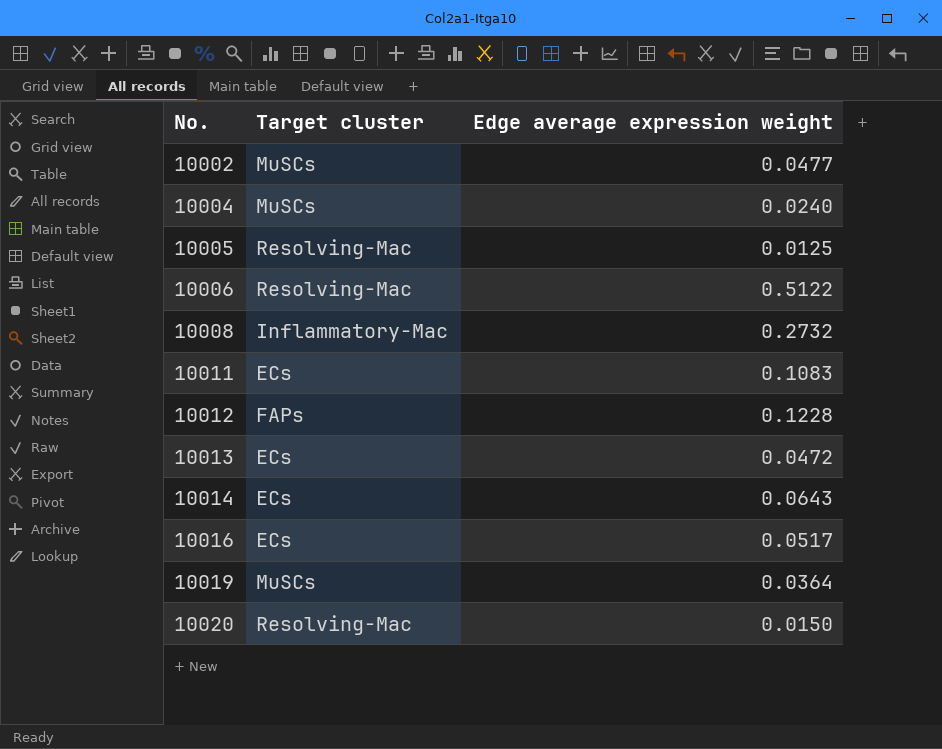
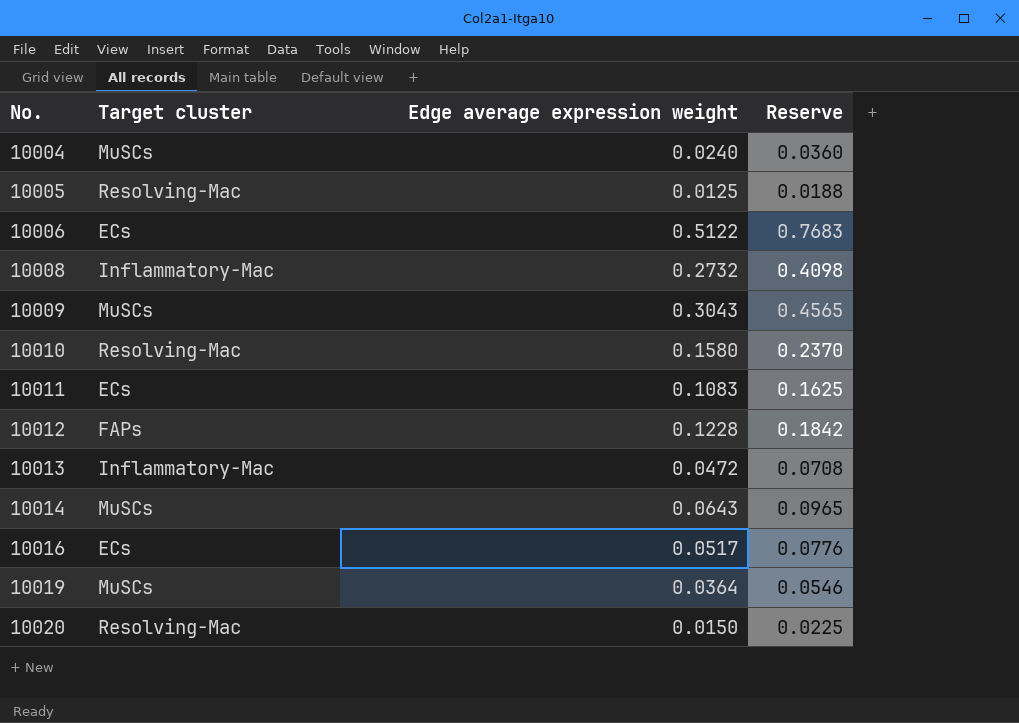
column Reserve | formula: none -> [Edge average expression weight] * 1.5
row 10002: MuSCs | 0.0477 -> none
10006 | Target cluster: Resolving-Mac -> ECs
row 10009: none -> MuSCs | 0.3043 | 0.4565
row 10010: none -> Resolving-Mac | 0.1580 | 0.2370
10013 | Target cluster: ECs -> Inflammatory-Mac
10014 | Target cluster: ECs -> MuSCs

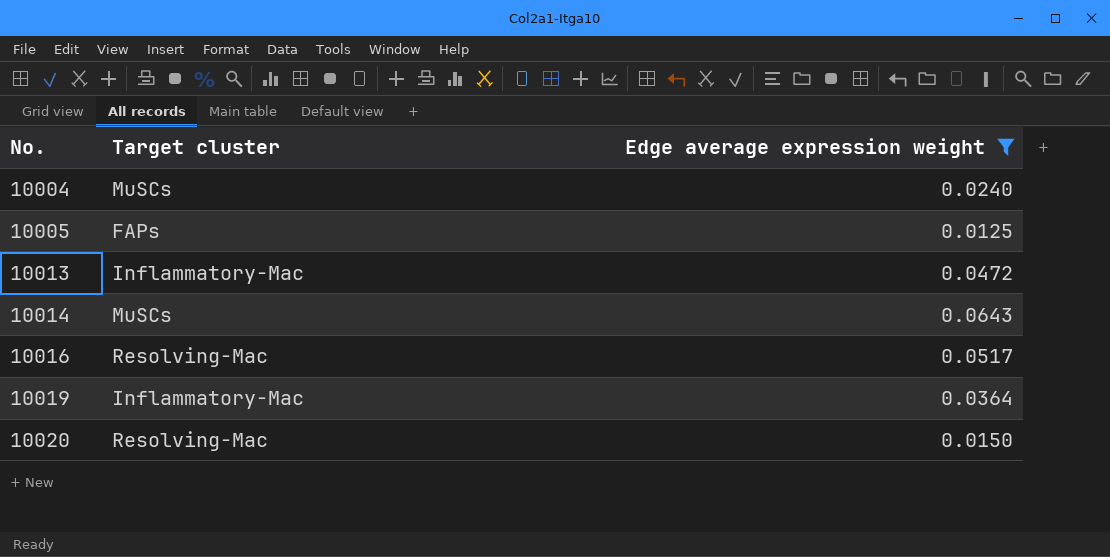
filter: none -> Edge average expression weight <= 0.0643
column Reserve | formula: [Edge average expression weight] * 1.5 -> none
10005 | Target cluster: Resolving-Mac -> FAPs
10016 | Target cluster: ECs -> Resolving-Mac
10019 | Target cluster: MuSCs -> Inflammatory-Mac

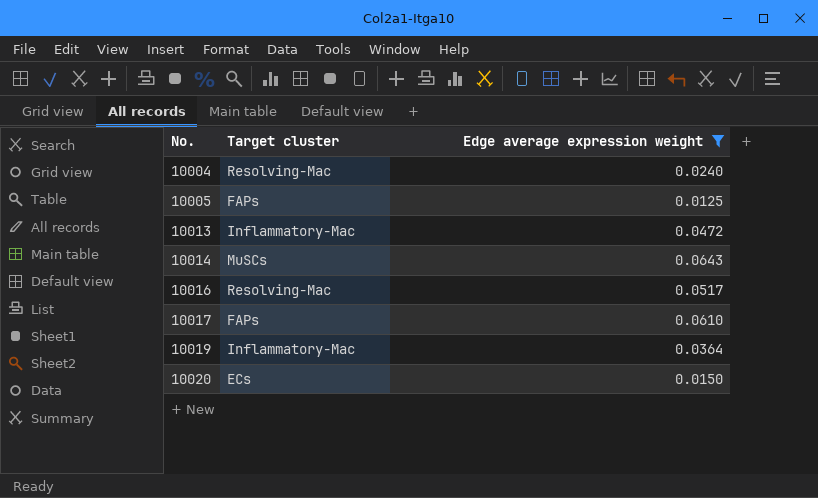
10004 | Target cluster: MuSCs -> Resolving-Mac
row 10017: none -> FAPs | 0.0610
10020 | Target cluster: Resolving-Mac -> ECs

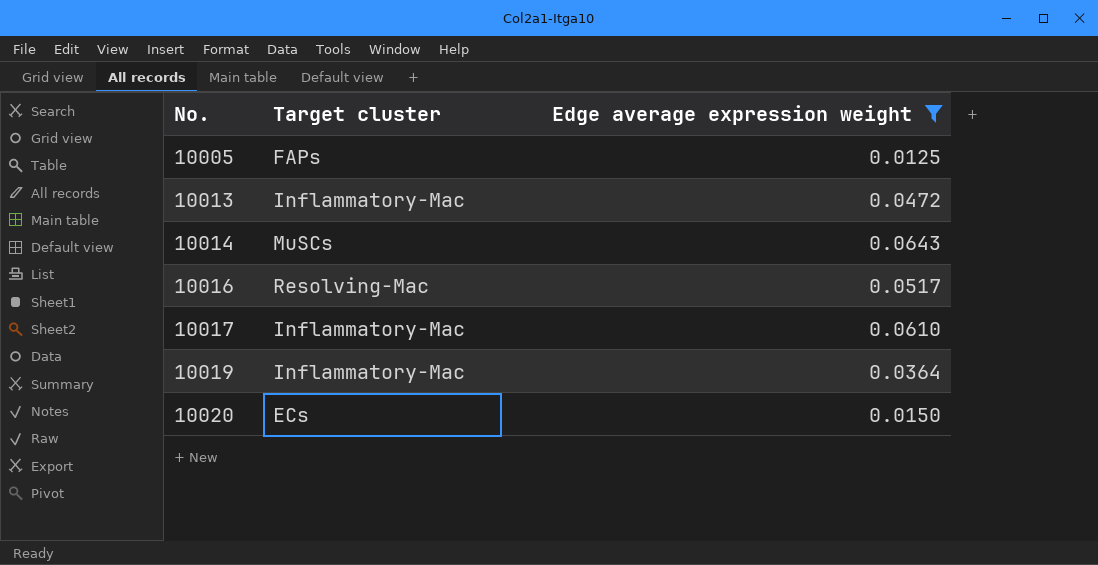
row 10004: Resolving-Mac | 0.0240 -> none
10017 | Target cluster: FAPs -> Inflammatory-Mac

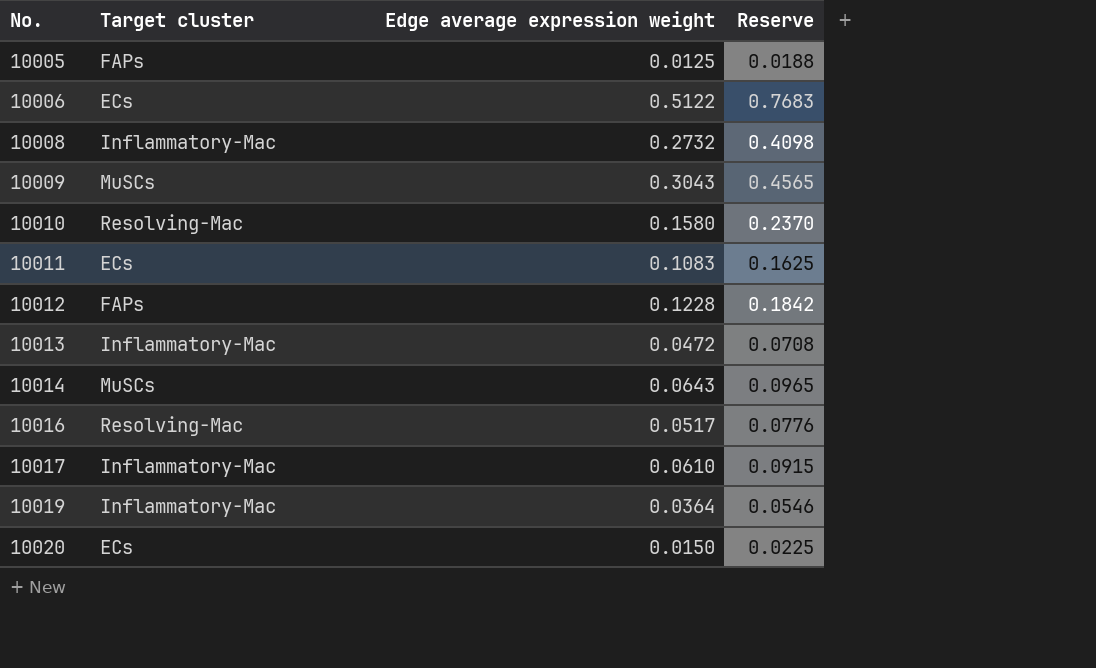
filter: Edge average expression weight <= 0.0643 -> none
column Reserve | formula: none -> [Edge average expression weight] * 1.5

